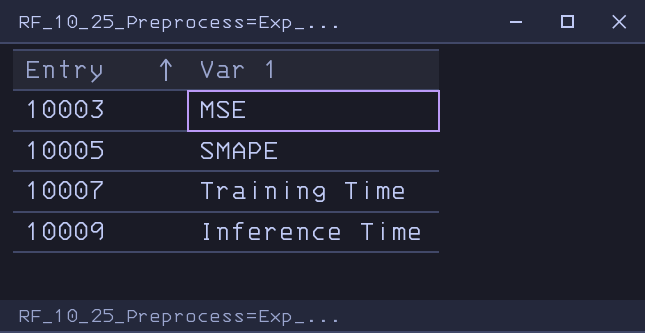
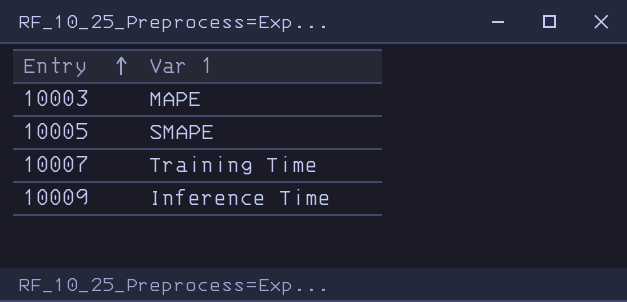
10003 | Var 1: MSE -> MAPE

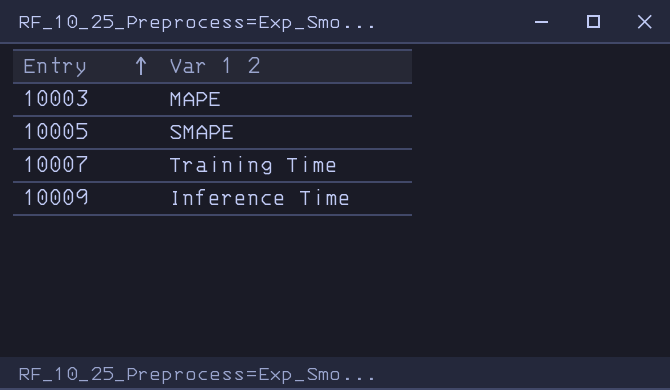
column name: Var 1 -> Var 1 2

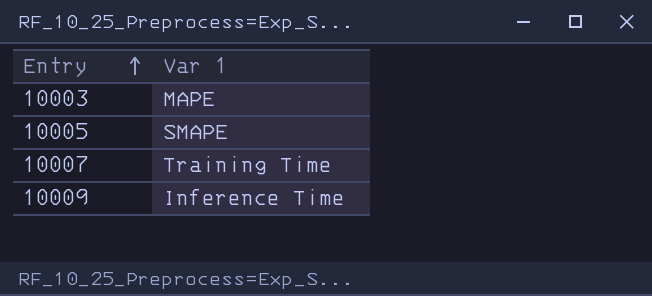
column name: Var 1 2 -> Var 1

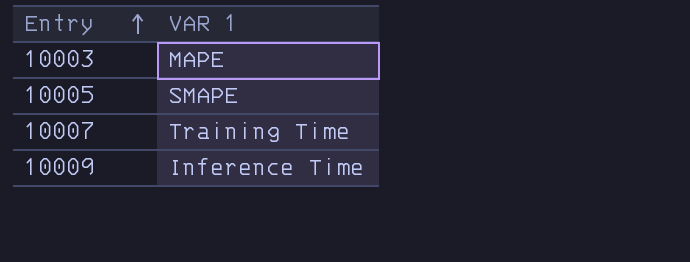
column name: Var 1 -> VAR 1

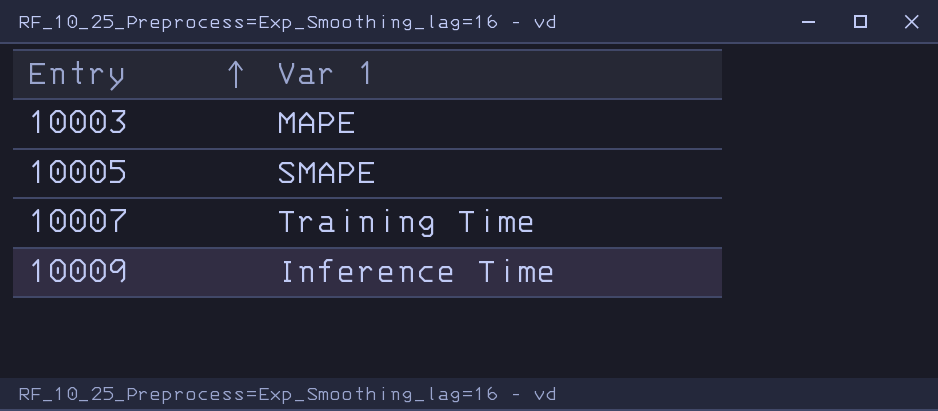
column name: VAR 1 -> Var 1

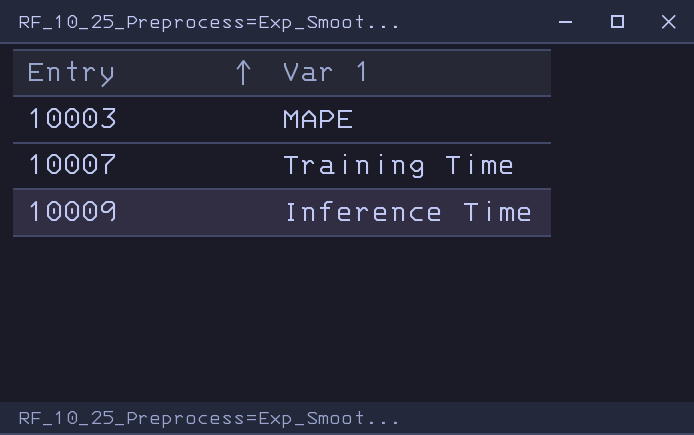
row 10005: SMAPE -> none

